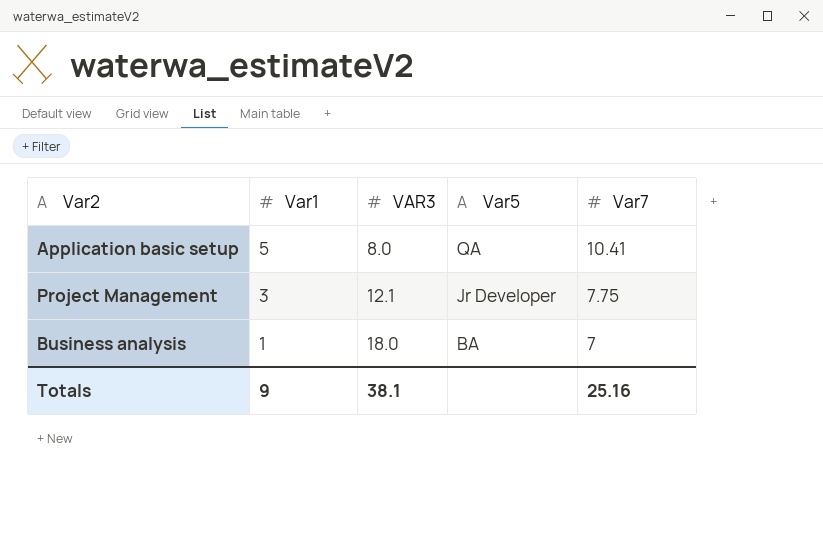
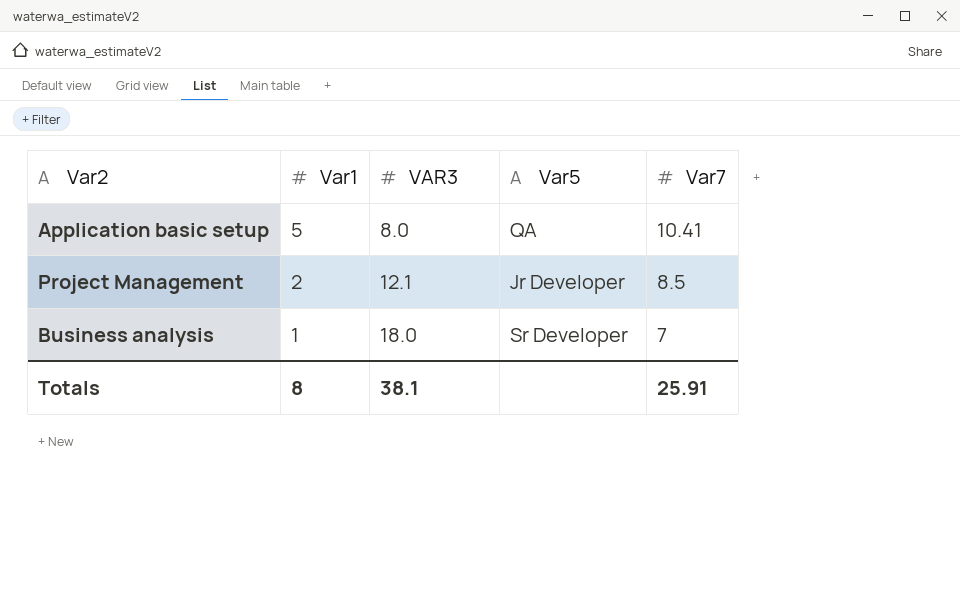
Project Management | Var1: 3 -> 2
Project Management | Var7: 7.75 -> 8.5
Business analysis | Var5: BA -> Sr Developer
Totals | Var1: 9 -> 8
Totals | Var7: 25.16 -> 25.91

